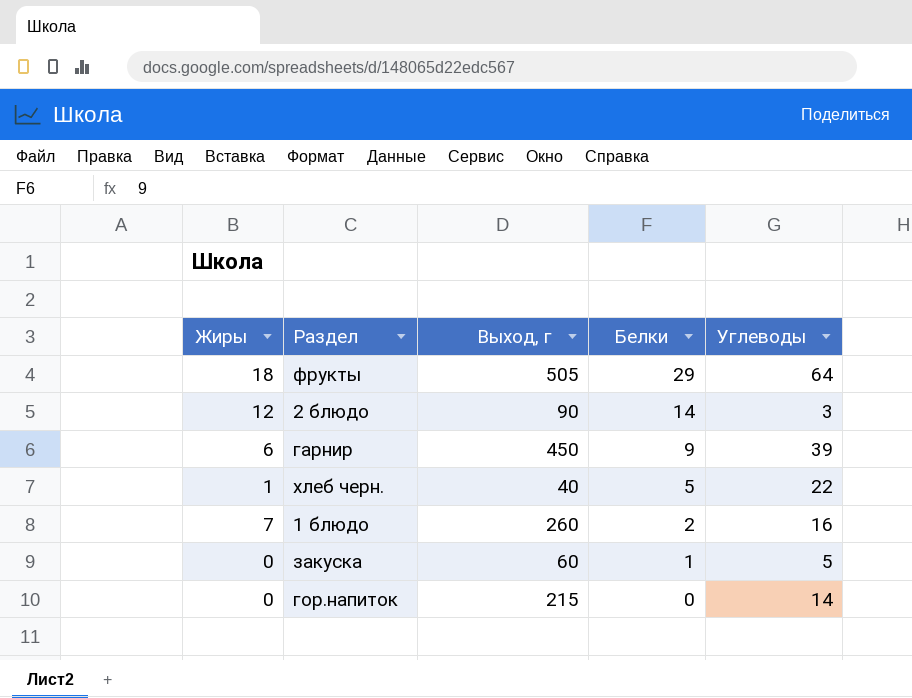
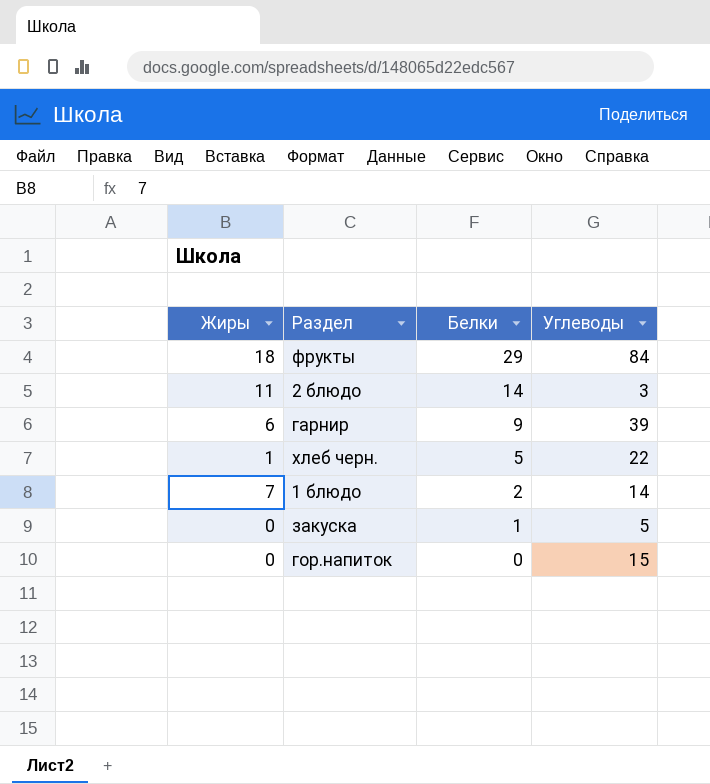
column Выход, г | position: 3 -> none
фрукты | Углеводы: 64 -> 84
2 блюдо | Жиры: 12 -> 11
1 блюдо | Углеводы: 16 -> 14
гор.напиток | Углеводы: 14 -> 15

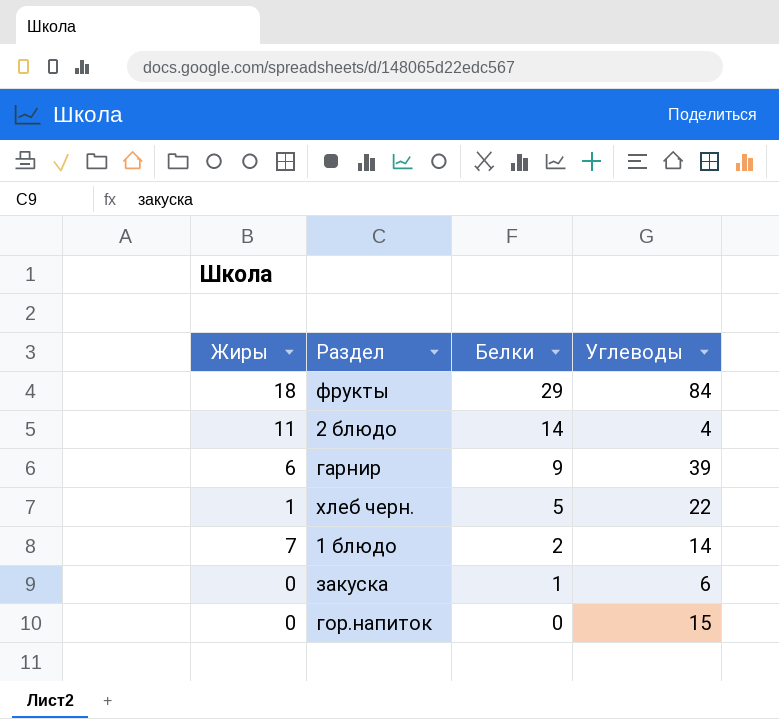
2 блюдо | Углеводы: 3 -> 4
закуска | Углеводы: 5 -> 6

